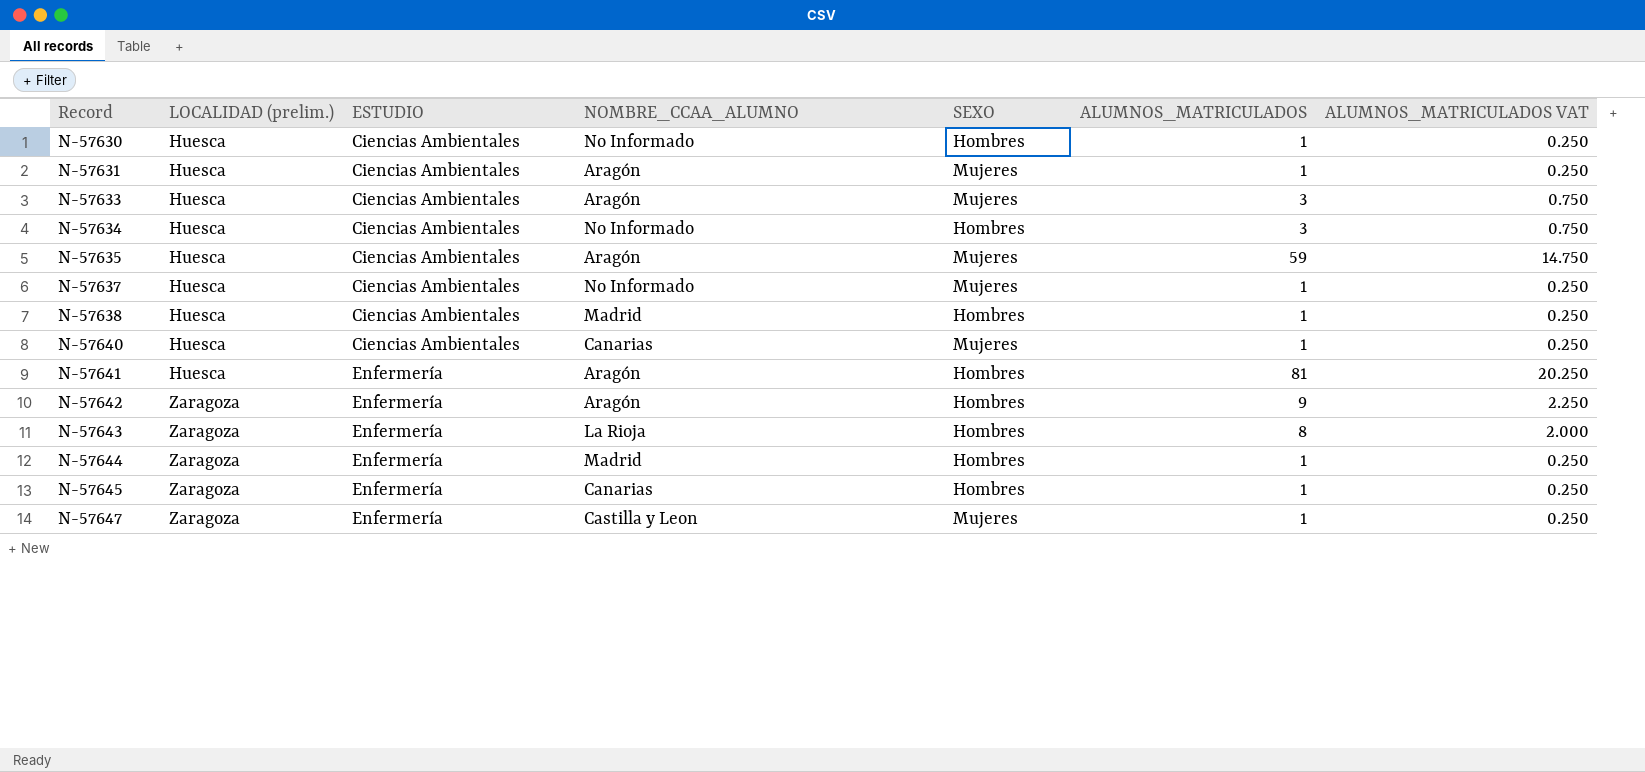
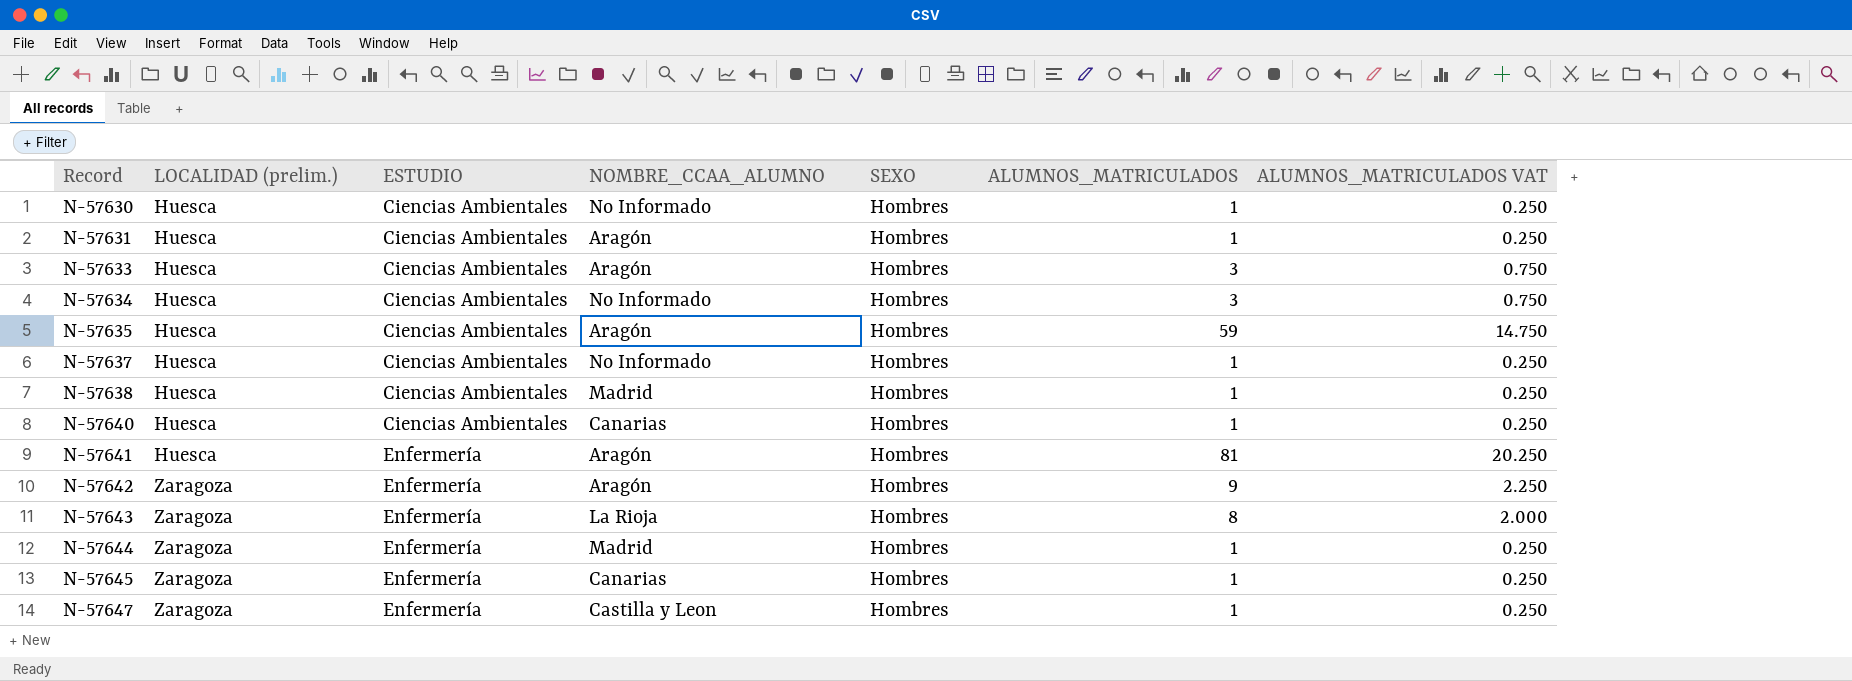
N-57631 | SEXO: Mujeres -> Hombres
N-57633 | SEXO: Mujeres -> Hombres
N-57635 | SEXO: Mujeres -> Hombres
N-57637 | SEXO: Mujeres -> Hombres
N-57640 | SEXO: Mujeres -> Hombres
N-57647 | SEXO: Mujeres -> Hombres

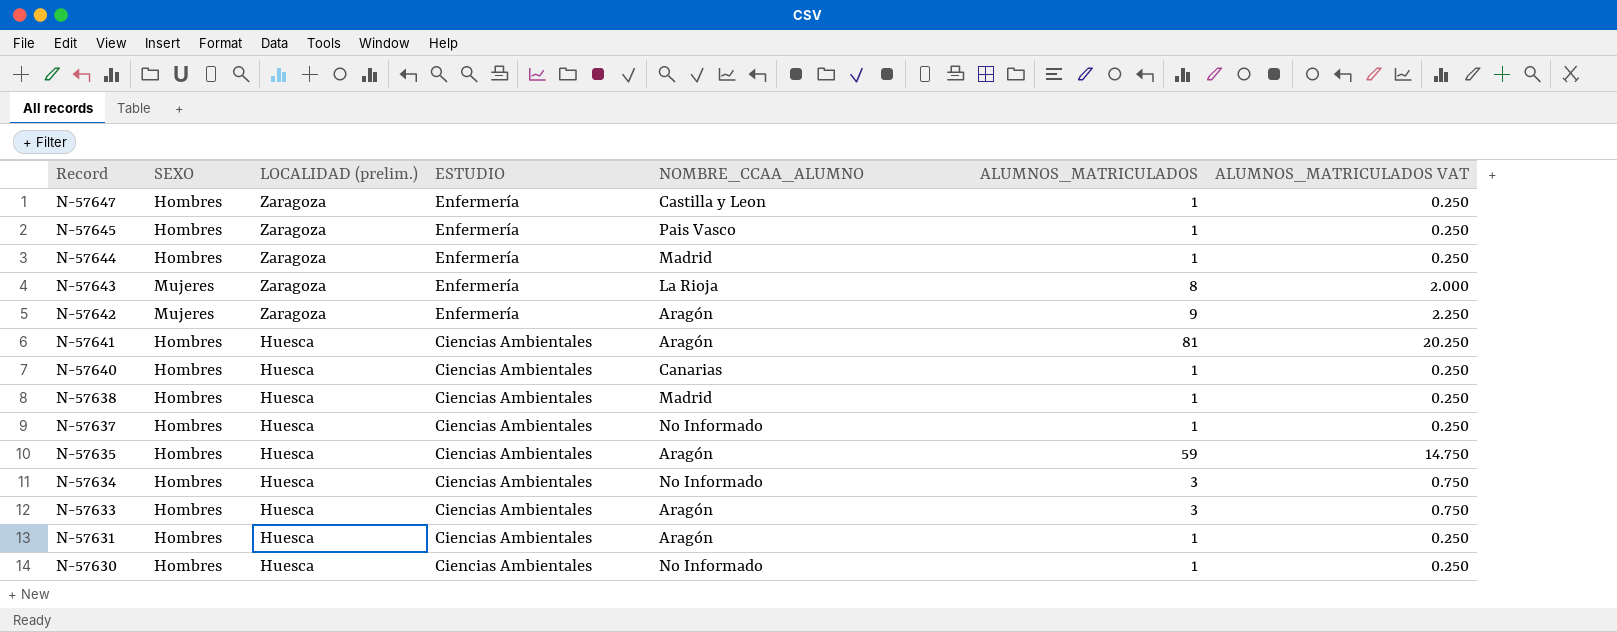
row order: Record ascending -> Record descending
column SEXO | position: 5 -> 2
N-57645 | NOMBRE_CCAA_ALUMNO: Canarias -> Pais Vasco
N-57643 | SEXO: Hombres -> Mujeres
N-57642 | SEXO: Hombres -> Mujeres
N-57641 | ESTUDIO: Enfermería -> Ciencias Ambientales

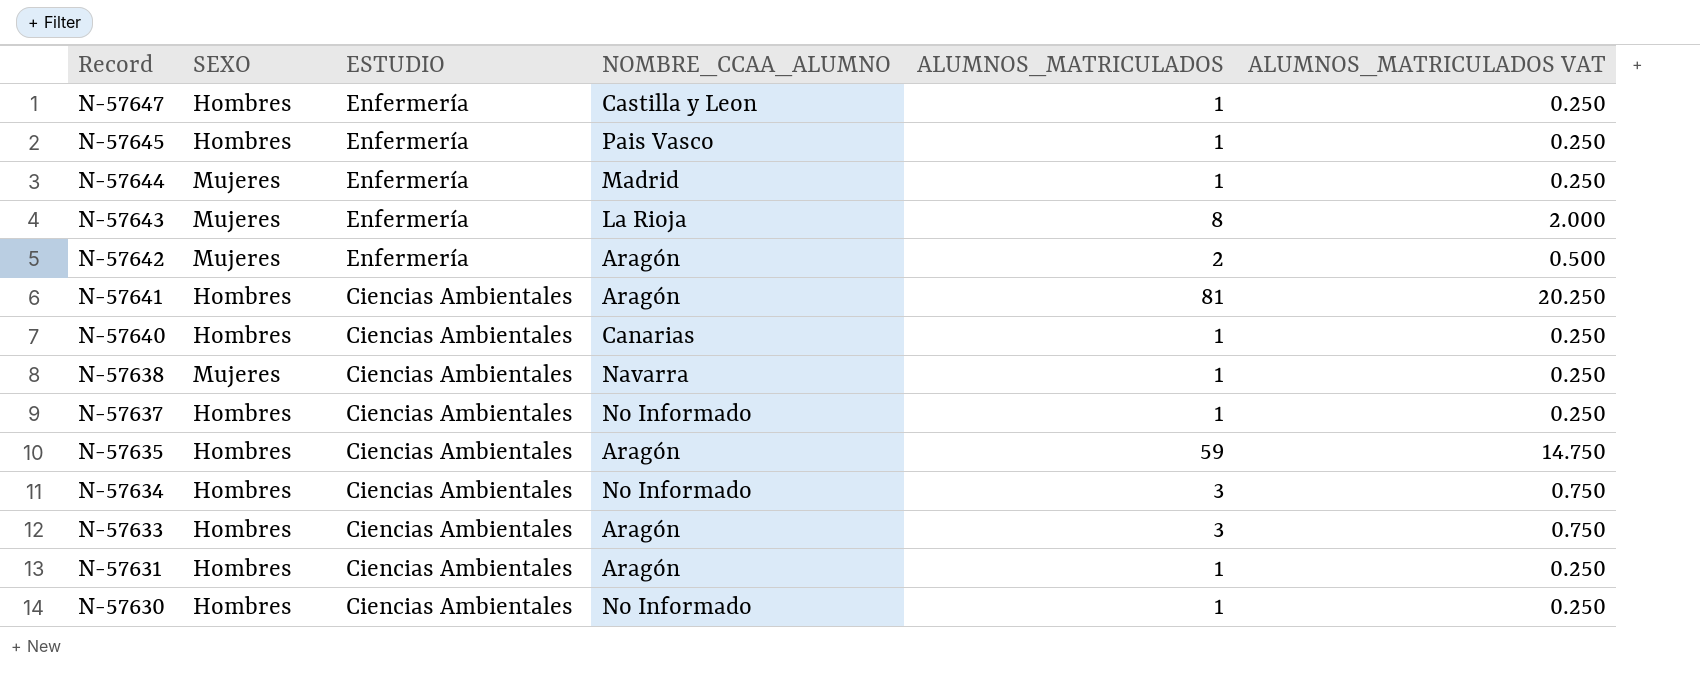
column LOCALIDAD (prelim.) | position: 3 -> none
N-57644 | SEXO: Hombres -> Mujeres
N-57642 | ALUMNOS_MATRICULADOS: 9 -> 2
N-57642 | ALUMNOS_MATRICULADOS VAT: 2.250 -> 0.500
N-57638 | SEXO: Hombres -> Mujeres
N-57638 | NOMBRE_CCAA_ALUMNO: Madrid -> Navarra

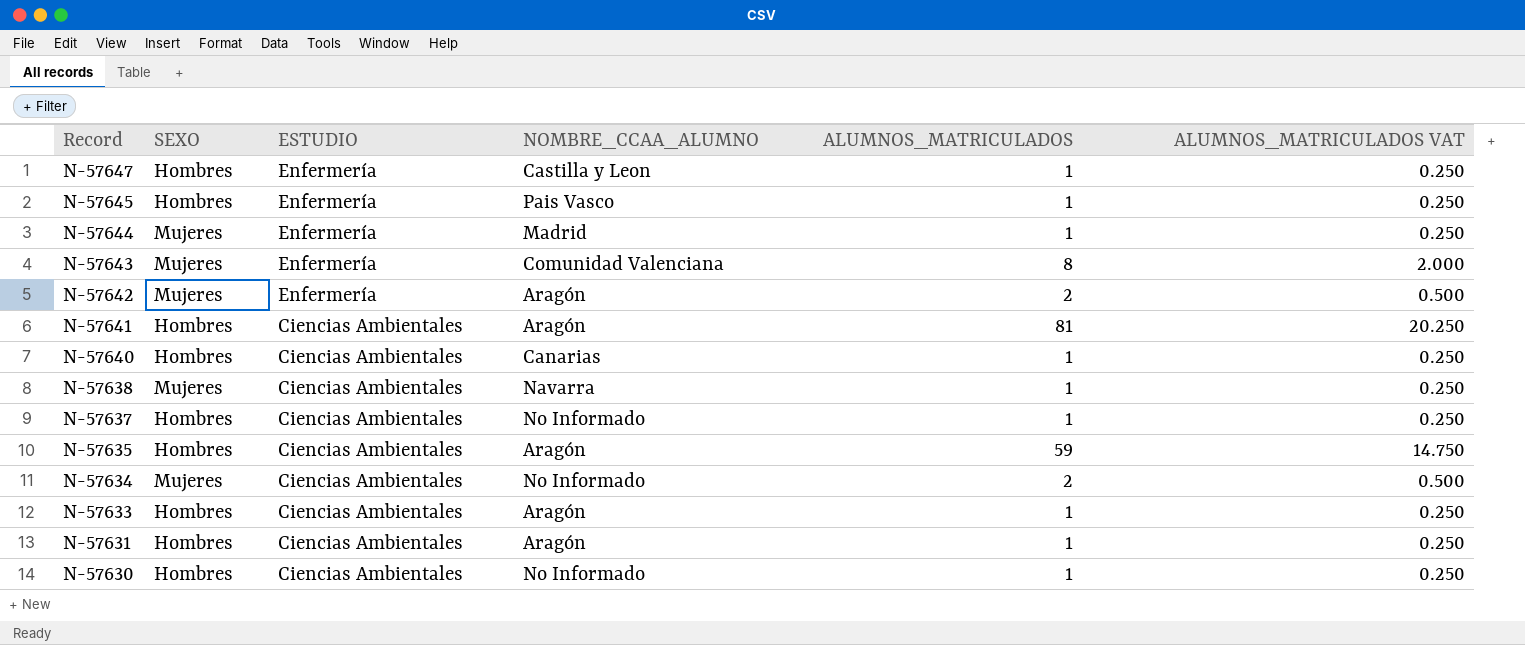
N-57643 | NOMBRE_CCAA_ALUMNO: La Rioja -> Comunidad Valenciana
N-57634 | SEXO: Hombres -> Mujeres
N-57634 | ALUMNOS_MATRICULADOS: 3 -> 2
N-57634 | ALUMNOS_MATRICULADOS VAT: 0.750 -> 0.500
N-57633 | ALUMNOS_MATRICULADOS: 3 -> 1
N-57633 | ALUMNOS_MATRICULADOS VAT: 0.750 -> 0.250

